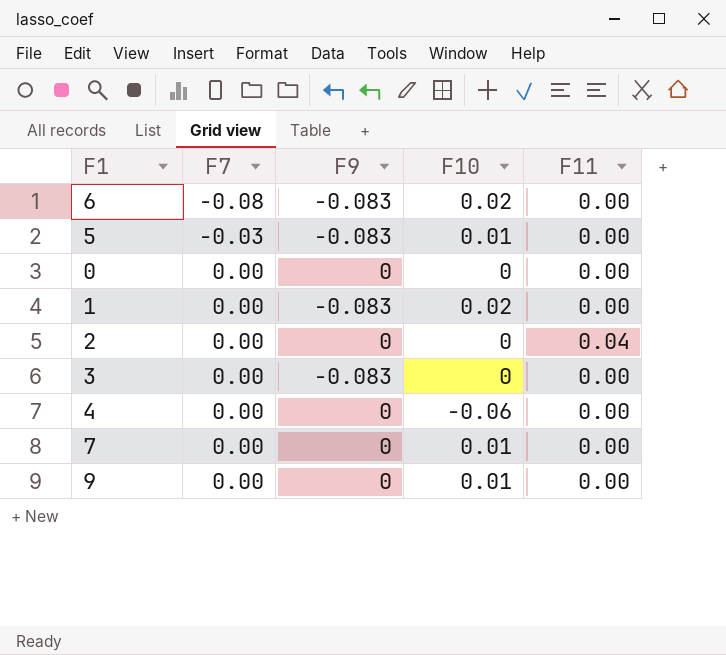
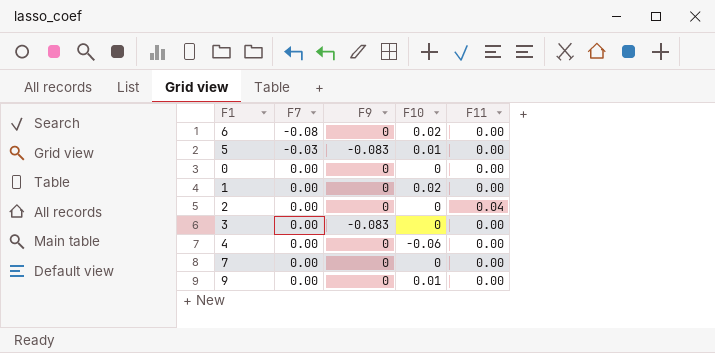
6 | F9: -0.083 -> 0
1 | F9: -0.083 -> 0
7 | F10: 0.01 -> 0

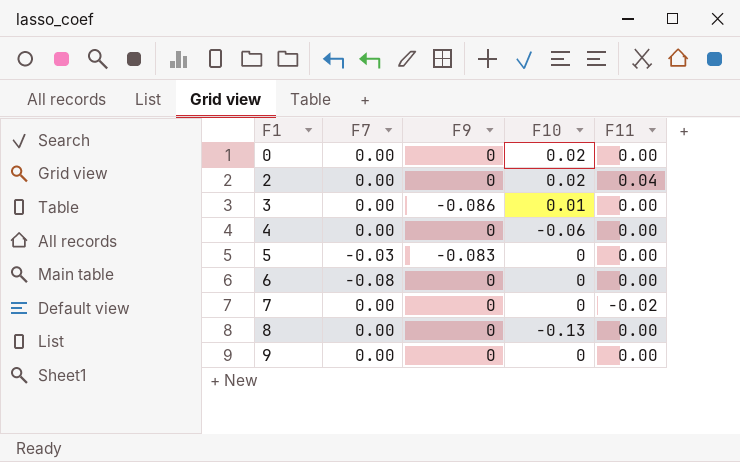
row order: F7 ascending -> F1 ascending
row 1: 0.00 | 0 | 0.02 | 0.00 -> none
0 | F10: 0 -> 0.02
2 | F10: 0 -> 0.02
3 | F9: -0.083 -> -0.086
3 | F10: 0 -> 0.01
5 | F10: 0.01 -> 0
6 | F10: 0.02 -> 0
7 | F11: 0.00 -> -0.02
row 8: none -> 0.00 | 0 | -0.13 | 0.00
9 | F10: 0.01 -> 0

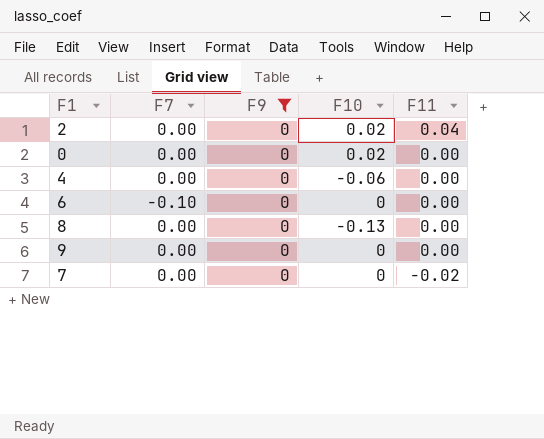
filter: none -> F9 = 0
row order: F1 ascending -> F11 descending
6 | F7: -0.08 -> -0.10

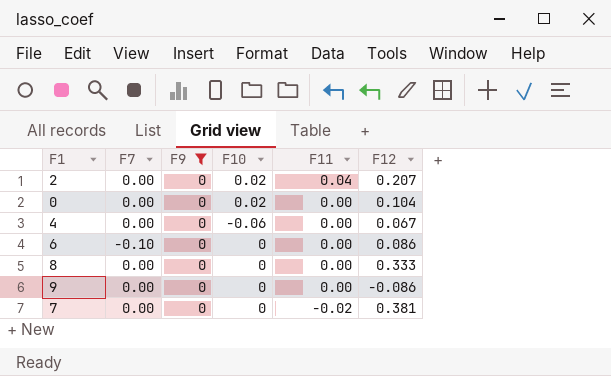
column F12 | position: none -> 6
8 | F10: -0.13 -> 0

